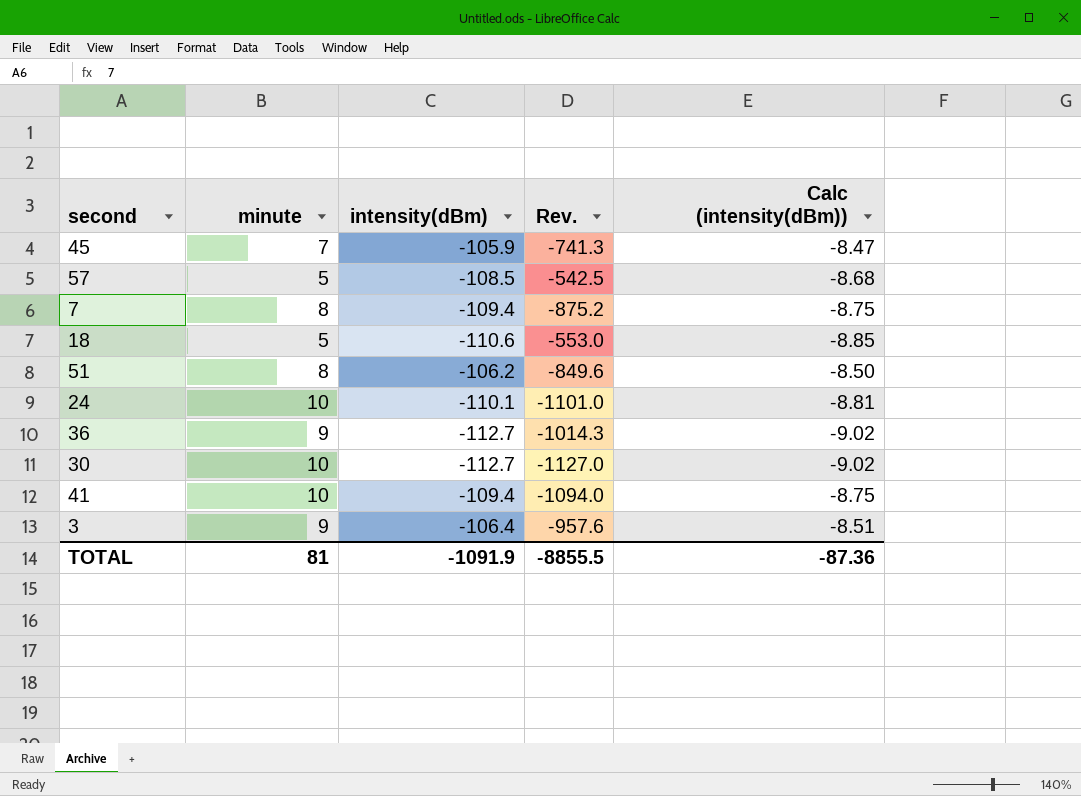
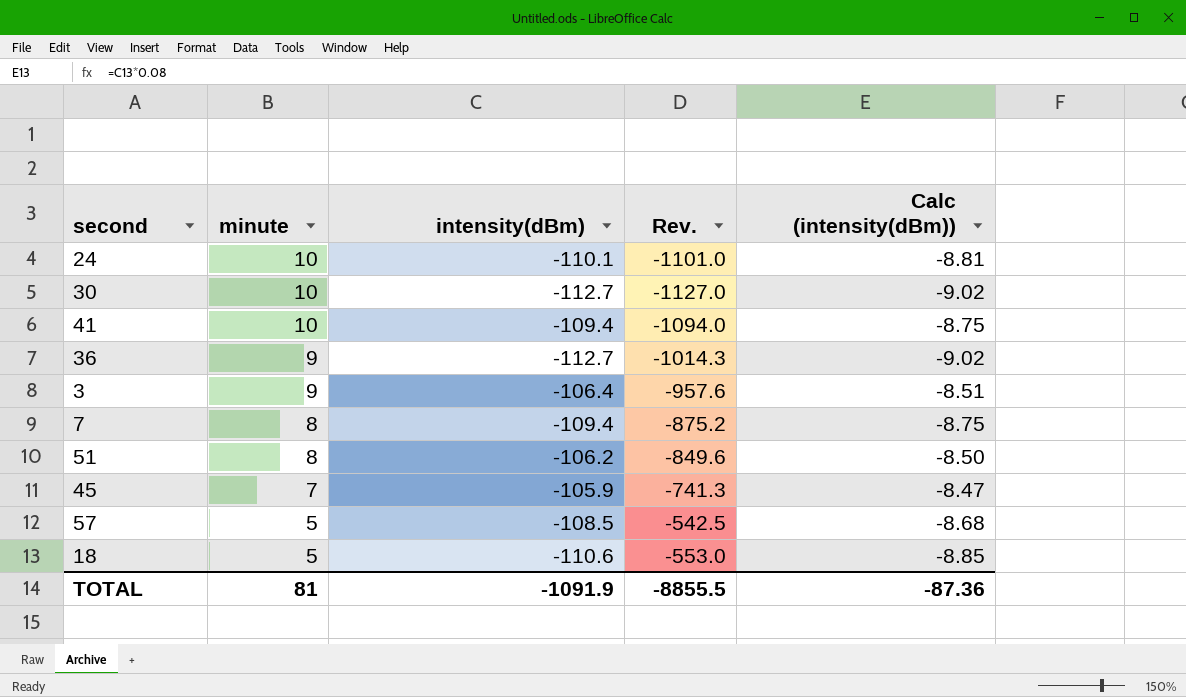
row order: none -> minute descending

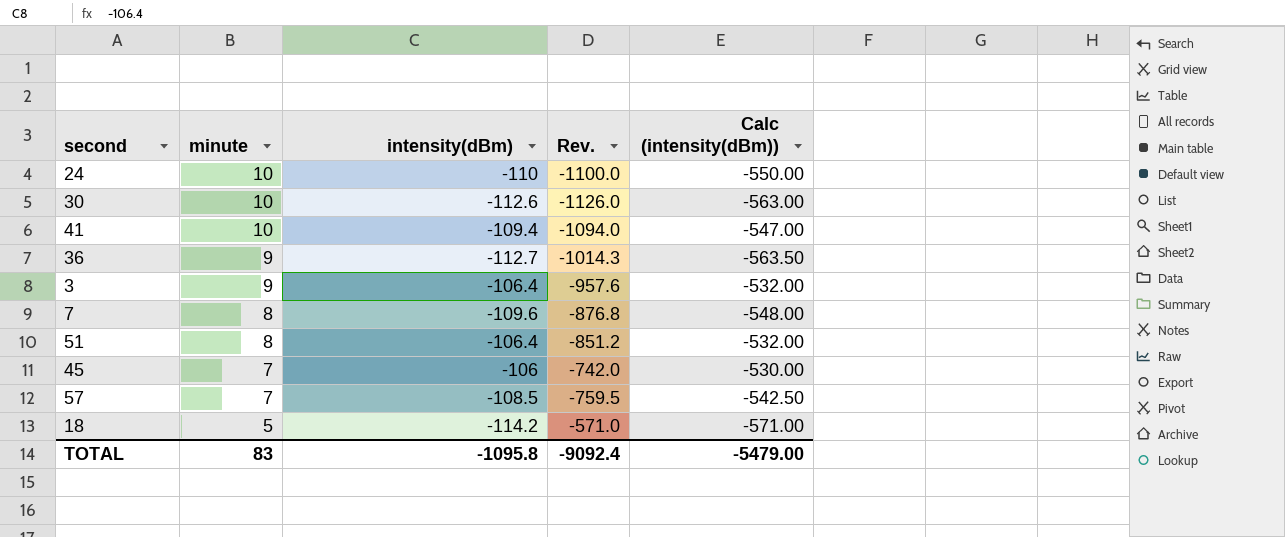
column Calc (intensity(dBm)) | formula: [intensity(dBm)] * 0.08 -> [intensity(dBm)] * 5
24 | intensity(dBm): -110.1 -> -110
24 | Rev.: -1101.0 -> -1100.0
30 | intensity(dBm): -112.7 -> -112.6
30 | Rev.: -1127.0 -> -1126.0
7 | intensity(dBm): -109.4 -> -109.6
7 | Rev.: -875.2 -> -876.8
51 | intensity(dBm): -106.2 -> -106.4
51 | Rev.: -849.6 -> -851.2
45 | intensity(dBm): -105.9 -> -106
45 | Rev.: -741.3 -> -742.0
57 | minute: 5 -> 7
57 | Rev.: -542.5 -> -759.5
18 | intensity(dBm): -110.6 -> -114.2
18 | Rev.: -553.0 -> -571.0
TOTAL | minute: 81 -> 83
TOTAL | intensity(dBm): -1091.9 -> -1095.8
TOTAL | Rev.: -8855.5 -> -9092.4
TOTAL | Calc (intensity(dBm)): -87.36 -> -5479.00

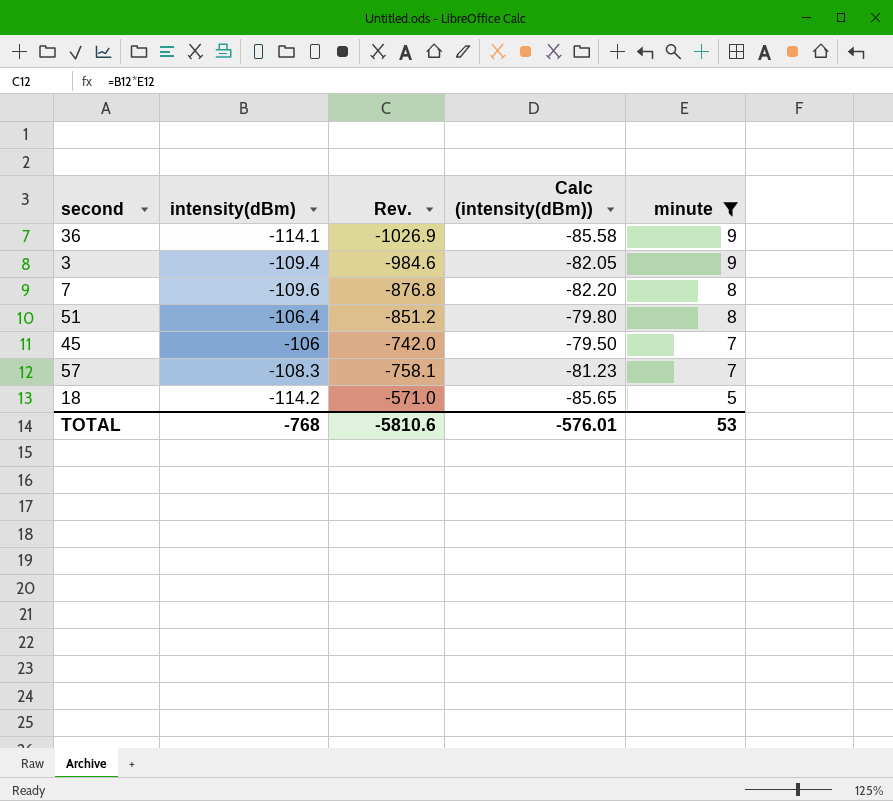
filter: none -> minute != 10
column Calc (intensity(dBm)) | formula: [intensity(dBm)] * 5 -> [intensity(dBm)] * 0.75
column minute | position: 2 -> 5
36 | intensity(dBm): -112.7 -> -114.1
36 | Rev.: -1014.3 -> -1026.9
3 | intensity(dBm): -106.4 -> -109.4
3 | Rev.: -957.6 -> -984.6
57 | intensity(dBm): -108.5 -> -108.3
57 | Rev.: -759.5 -> -758.1
TOTAL | intensity(dBm): -1095.8 -> -768
TOTAL | Rev.: -9092.4 -> -5810.6
TOTAL | Calc (intensity(dBm)): -5479.00 -> -576.01
TOTAL | minute: 83 -> 53

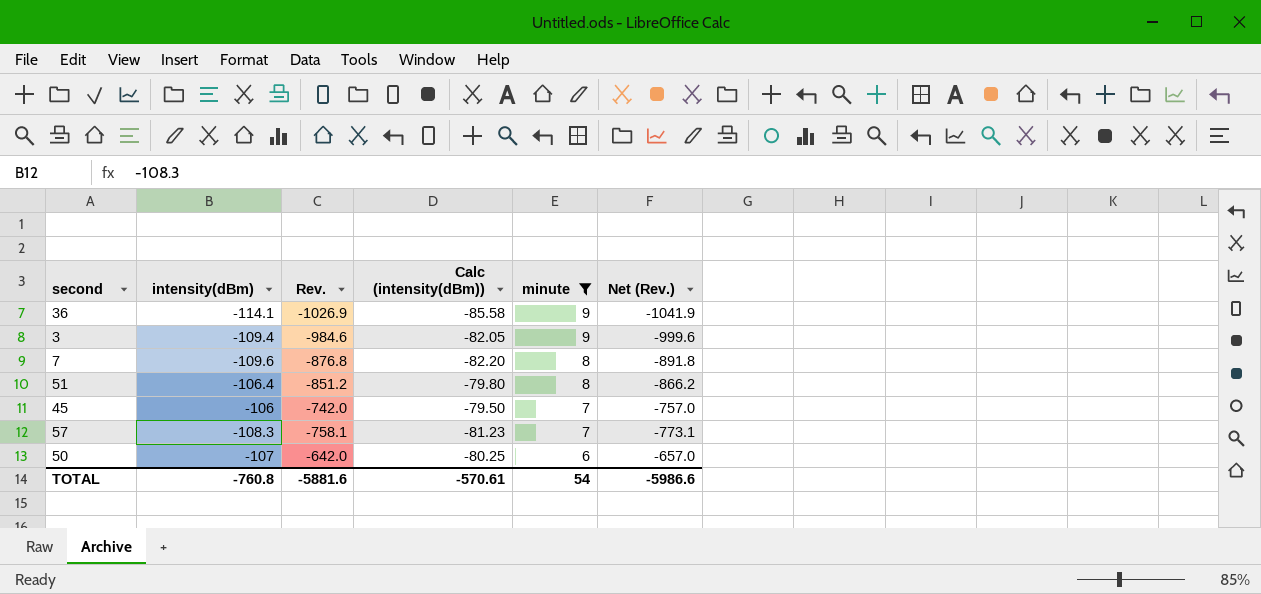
column Net (Rev.) | formula: none -> [Rev.] - 15
row 18: -114.2 | -571.0 | -85.65 | 5 -> none
row 50: none -> -107 | -642.0 | -80.25 | 6 | -657.0
TOTAL | intensity(dBm): -768 -> -760.8
TOTAL | Rev.: -5810.6 -> -5881.6
TOTAL | Calc (intensity(dBm)): -576.01 -> -570.61
TOTAL | minute: 53 -> 54

